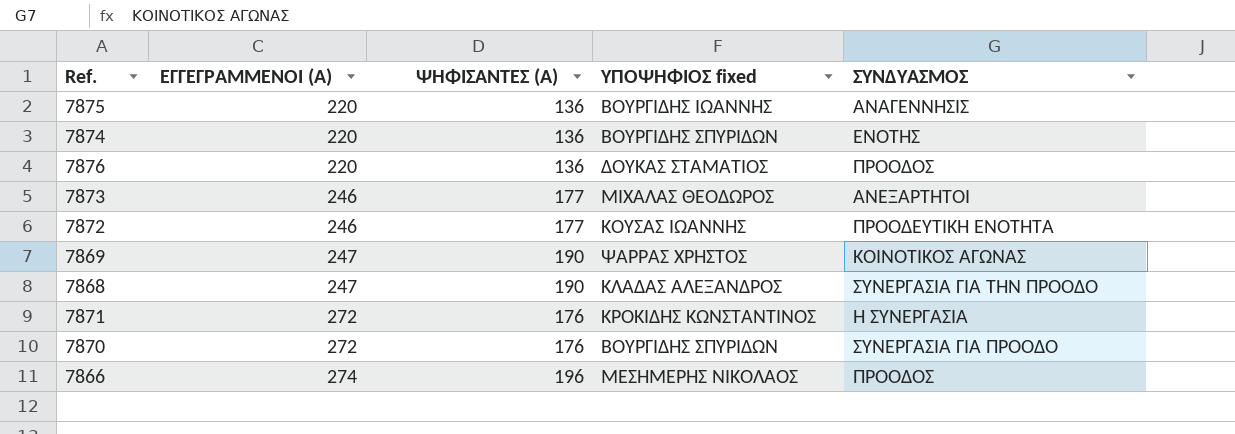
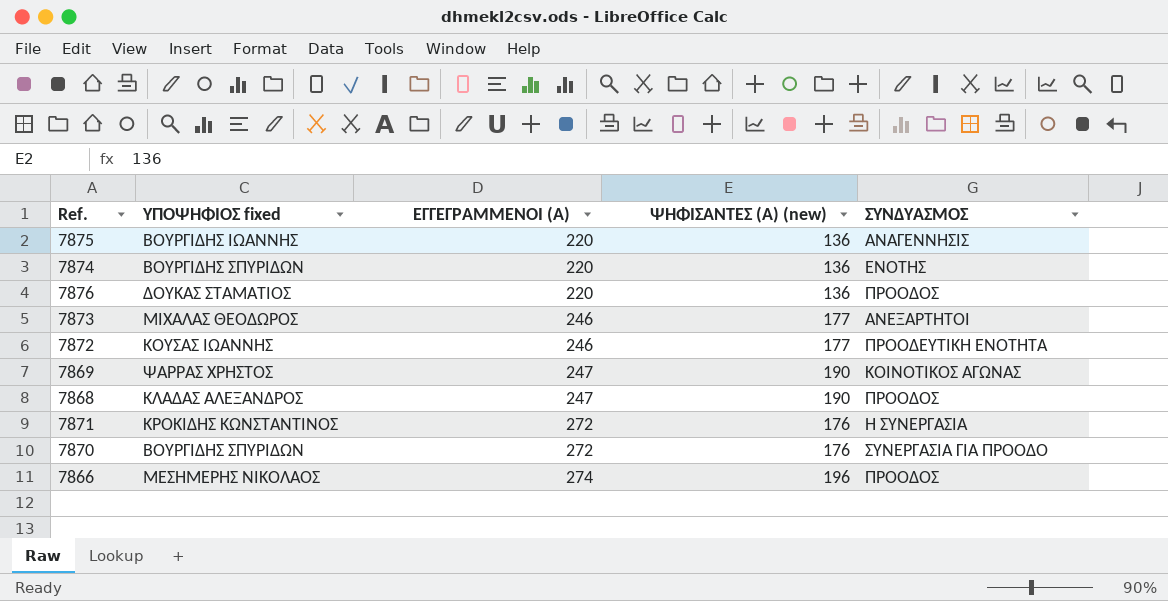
column ΥΠΟΨΗΦΙΟΣ fixed | position: 4 -> 2
column name: ΨΗΦΙΣΑΝΤΕΣ (Α) -> ΨΗΦΙΣΑΝΤΕΣ (Α) (new)
7868 | ΣΥΝΔΥΑΣΜΟΣ: ΣΥΝΕΡΓΑΣΙΑ ΓΙΑ ΤΗΝ ΠΡΟΟΔΟ -> ΠΡΟΟΔΟΣ

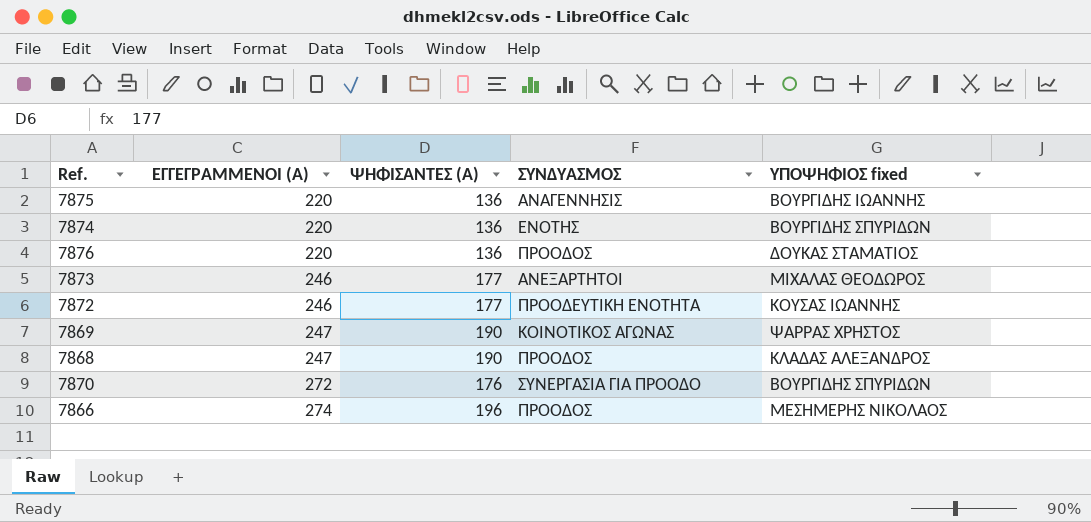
column name: ΨΗΦΙΣΑΝΤΕΣ (Α) (new) -> ΨΗΦΙΣΑΝΤΕΣ (Α)
column ΥΠΟΨΗΦΙΟΣ fixed | position: 2 -> 5
row 7871: ΚΡΟΚΙΔΗΣ ΚΩΝΣΤΑΝΤΙΝΟΣ | 272 | 176 | Η ΣΥΝΕΡΓΑΣΙΑ -> none

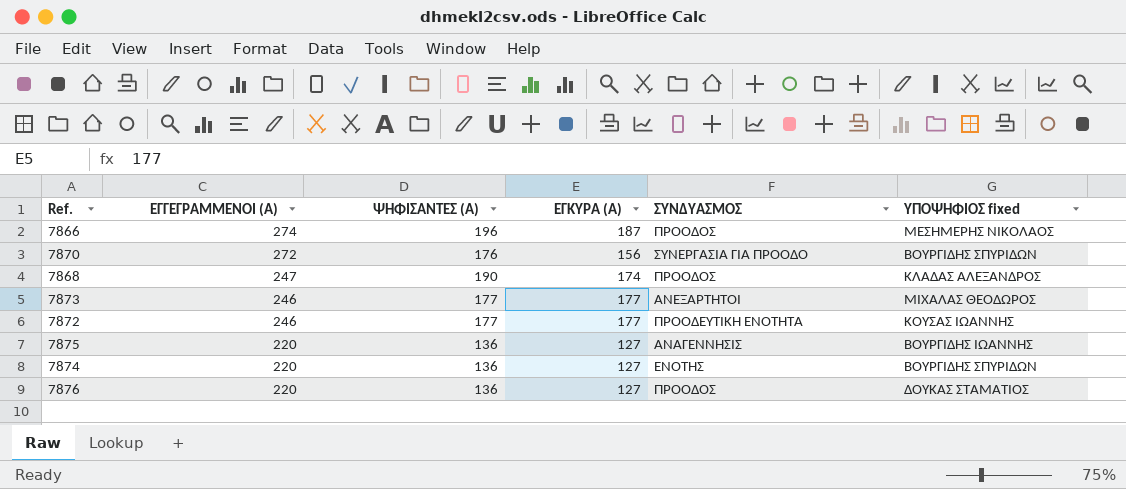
row order: ΕΓΓΕΓΡΑΜΜΕΝΟΙ (Α) ascending -> ΕΓΓΕΓΡΑΜΜΕΝΟΙ (Α) descending
column ΕΓΚΥΡΑ (Α) | position: none -> 4
row 7869: 247 | 190 | ΚΟΙΝΟΤΙΚΟΣ ΑΓΩΝΑΣ | ΨΑΡΡΑΣ ΧΡΗΣΤΟΣ -> none

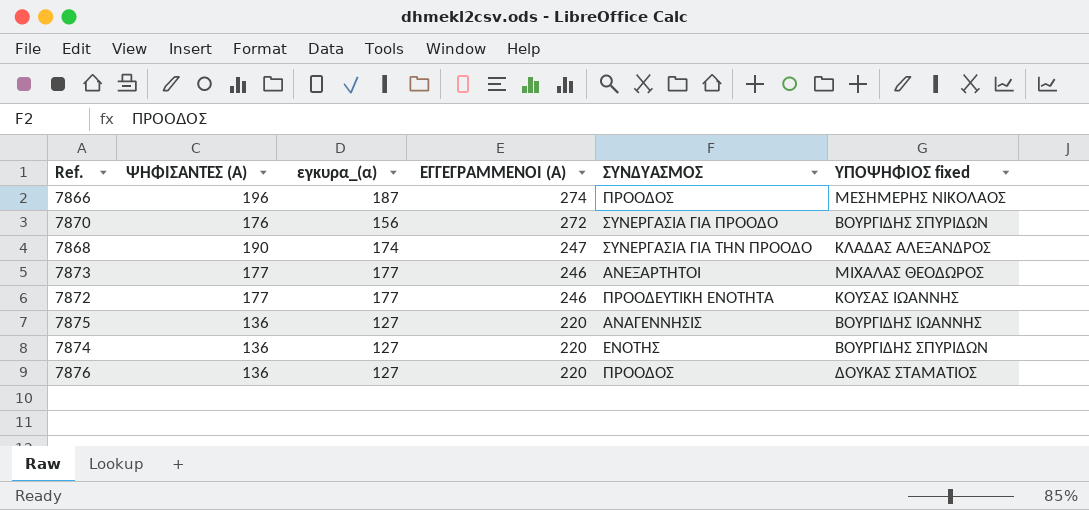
column name: ΕΓΚΥΡΑ (Α) -> εγκυρα_(α)
column ΕΓΓΕΓΡΑΜΜΕΝΟΙ (Α) | position: 2 -> 4
7868 | ΣΥΝΔΥΑΣΜΟΣ: ΠΡΟΟΔΟΣ -> ΣΥΝΕΡΓΑΣΙΑ ΓΙΑ ΤΗΝ ΠΡΟΟΔΟ

